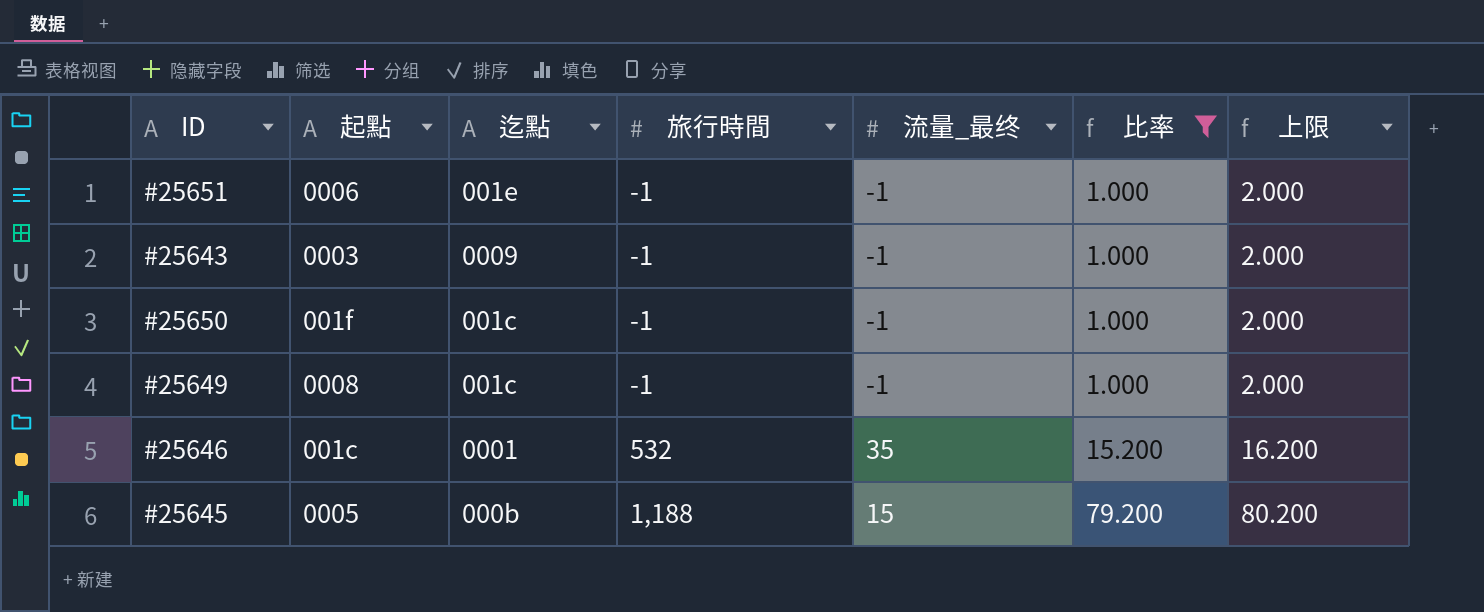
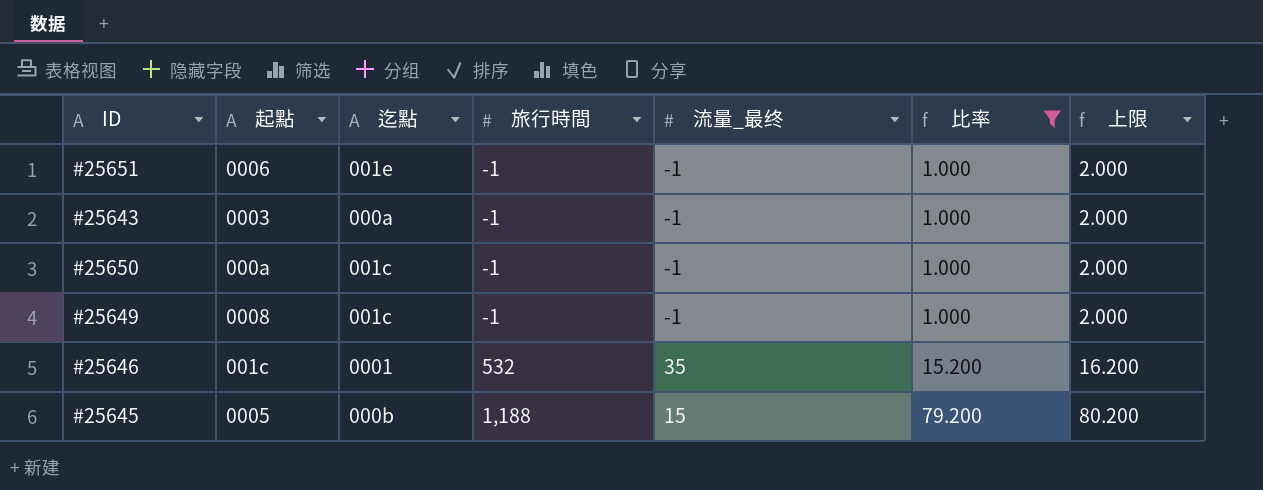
#25643 | 迄點: 0009 -> 000a
#25650 | 起點: 001f -> 000a

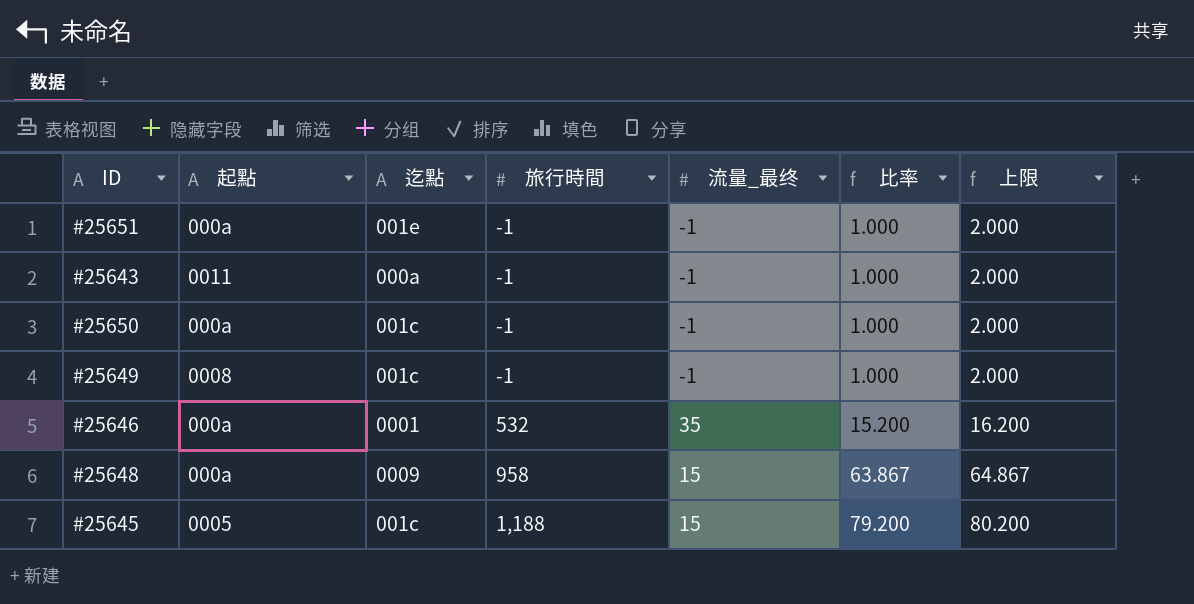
filter: 比率 != 63.867 -> none
#25651 | 起點: 0006 -> 000a
#25643 | 起點: 0003 -> 0011
#25646 | 起點: 001c -> 000a
#25645 | 迄點: 000b -> 001c

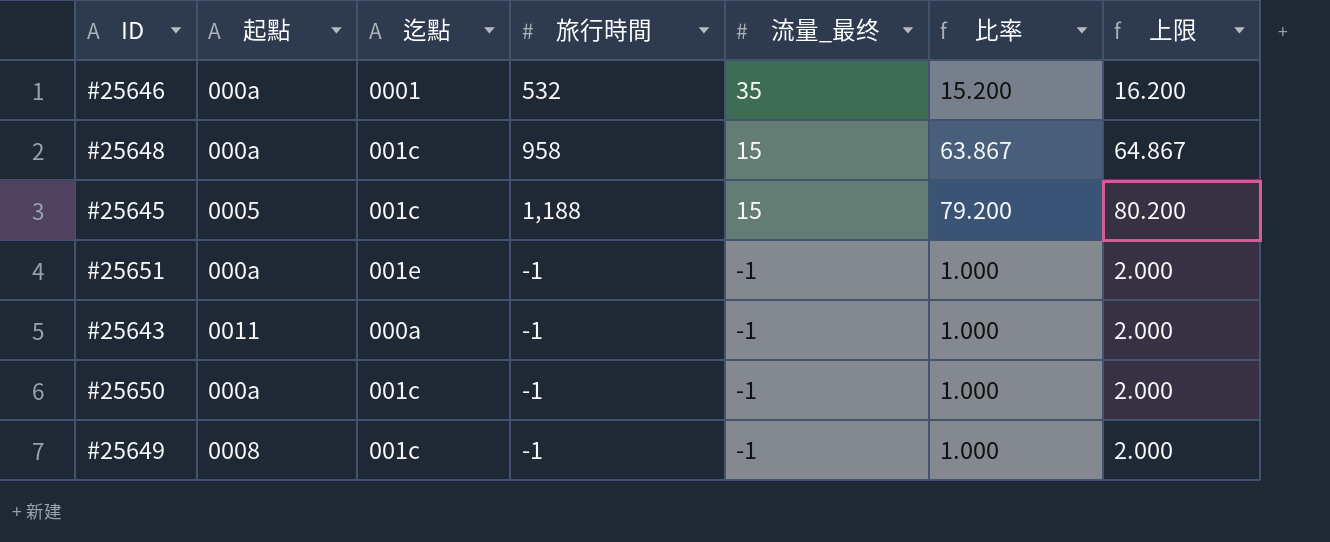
row order: 旅行時間 ascending -> 流量_最终 descending
#25648 | 迄點: 0009 -> 001c

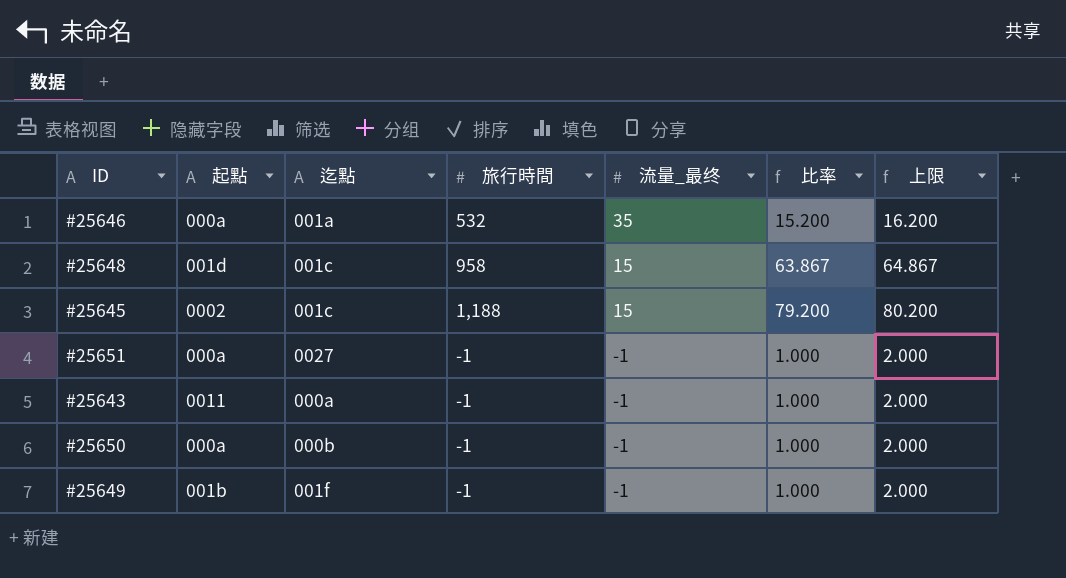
#25646 | 迄點: 0001 -> 001a
#25648 | 起點: 000a -> 001d
#25645 | 起點: 0005 -> 0002
#25651 | 迄點: 001e -> 0027
#25650 | 迄點: 001c -> 000b
#25649 | 起點: 0008 -> 001b
#25649 | 迄點: 001c -> 001f

